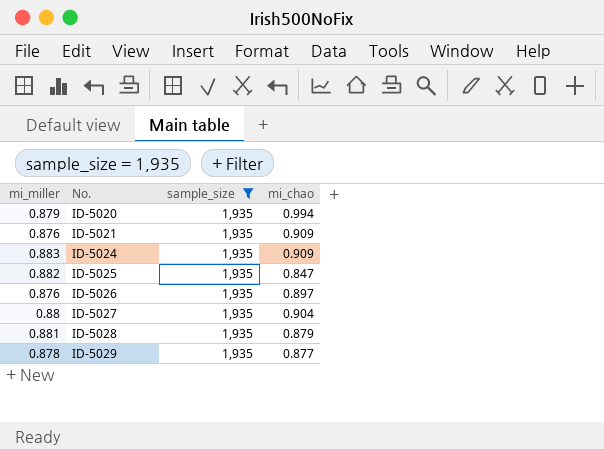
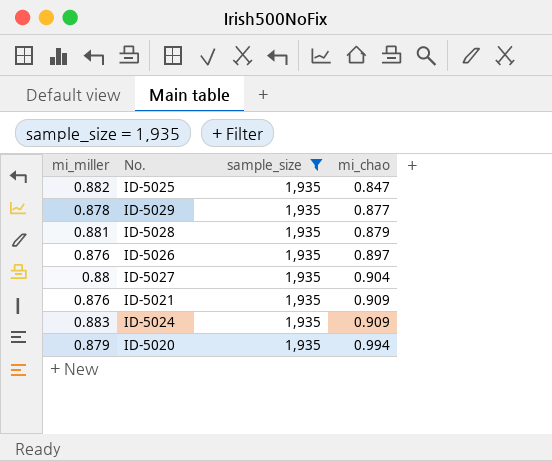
row order: No. ascending -> mi_chao ascending

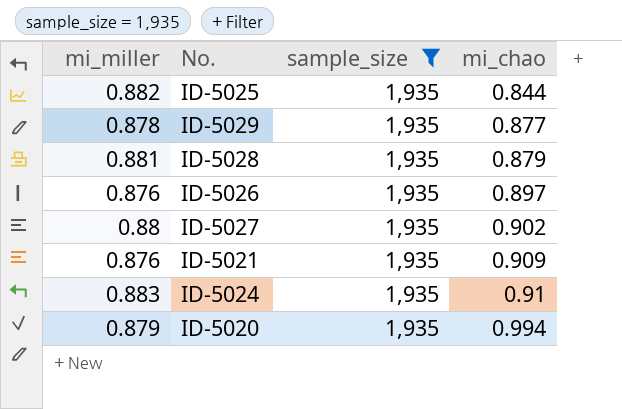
ID-5025 | mi_chao: 0.847 -> 0.844
ID-5027 | mi_chao: 0.904 -> 0.902
ID-5024 | mi_chao: 0.909 -> 0.91

